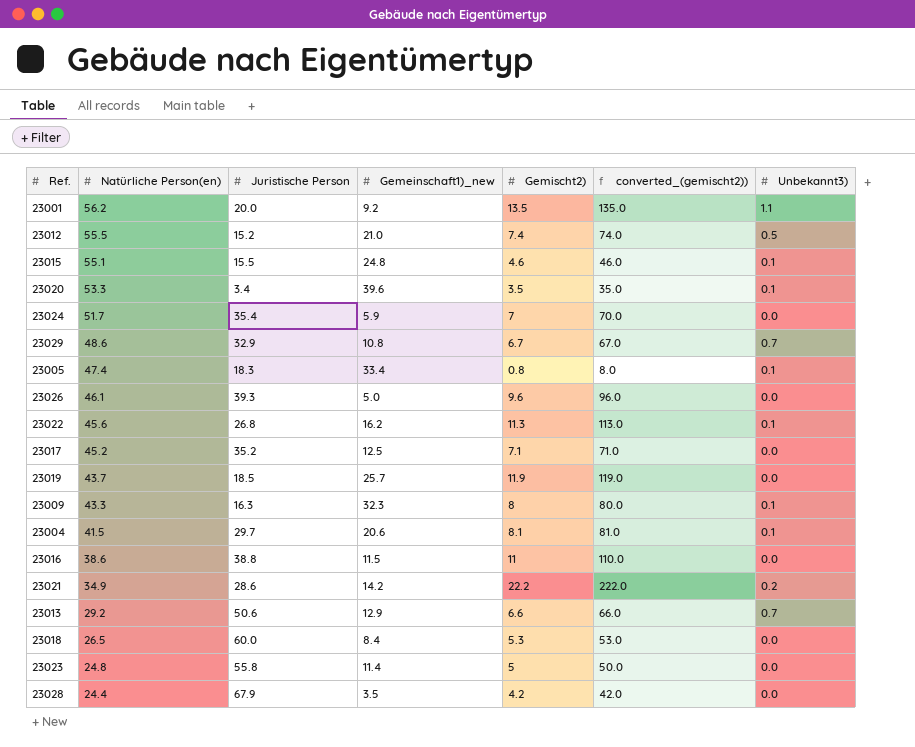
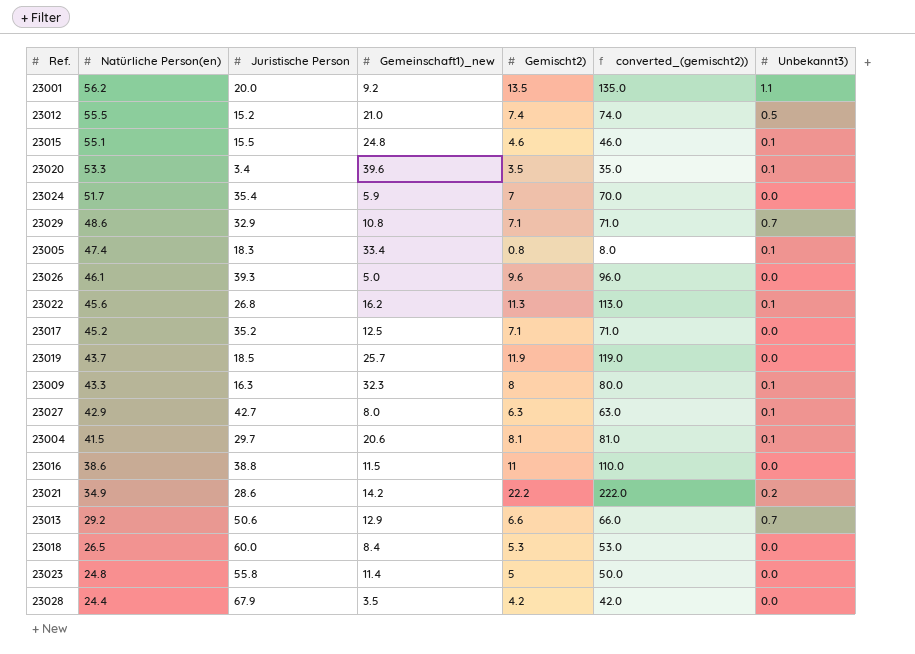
23029 | Gemischt2): 6.7 -> 7.1
23029 | converted_(gemischt2)): 67.0 -> 71.0
row 23027: none -> 42.9 | 42.7 | 8.0 | 6.3 | 63.0 | 0.1

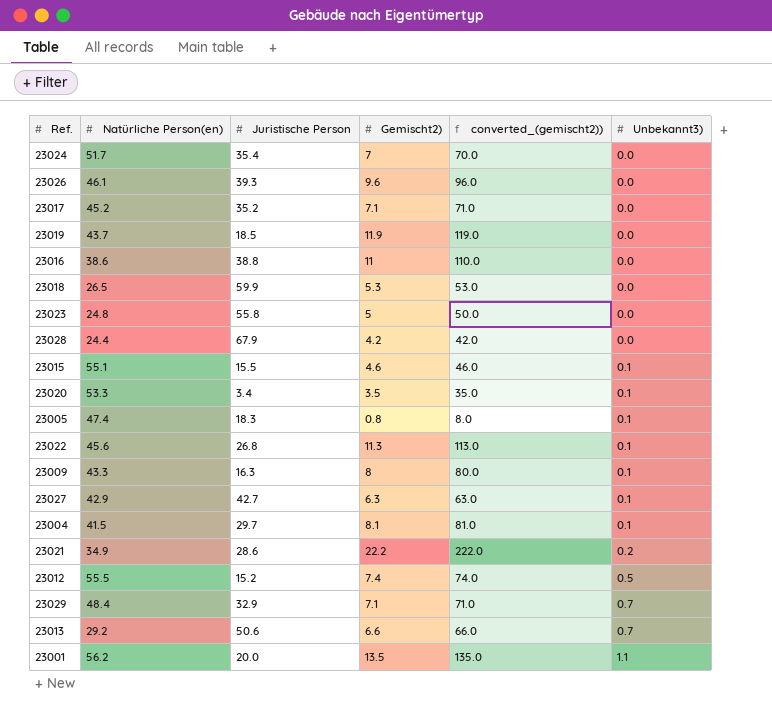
row order: Natürliche Person(en) descending -> Unbekannt3) ascending
column Gemeinschaft1)_new | position: 4 -> none
23018 | Juristische Person: 60.0 -> 59.9
23029 | Natürliche Person(en): 48.6 -> 48.4

